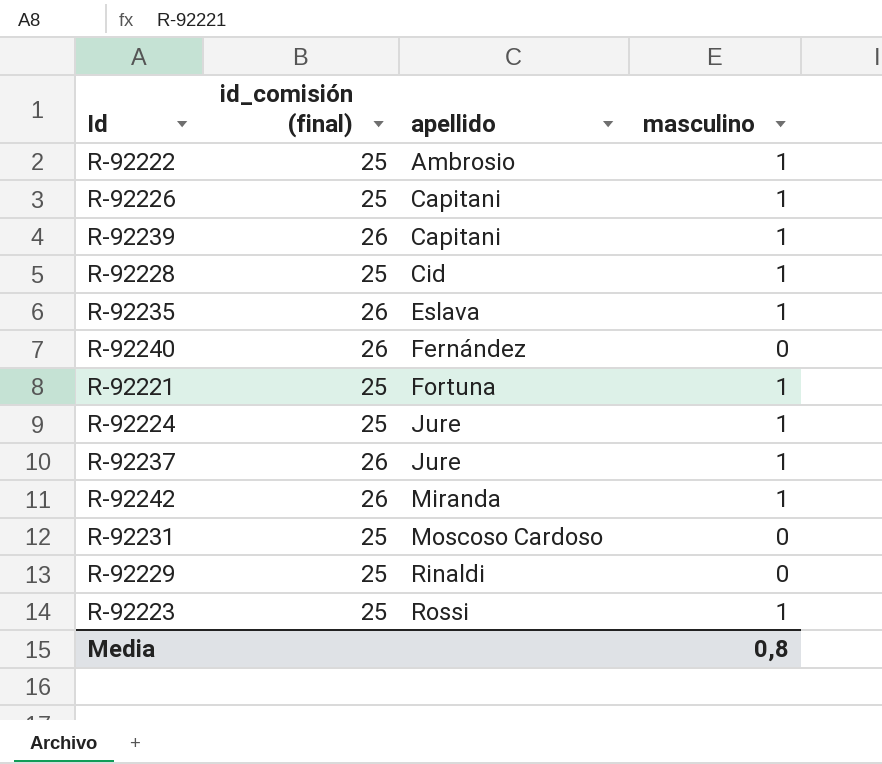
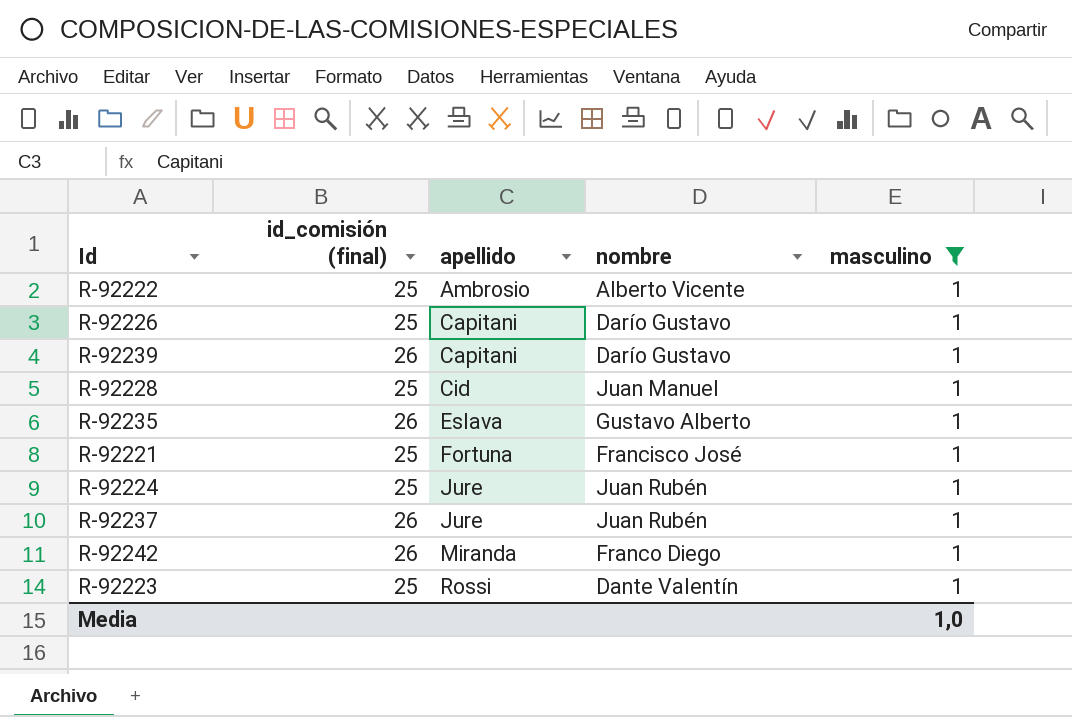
filter: none -> masculino = 1
column nombre | position: none -> 4
Media | masculino: 0,8 -> 1,0

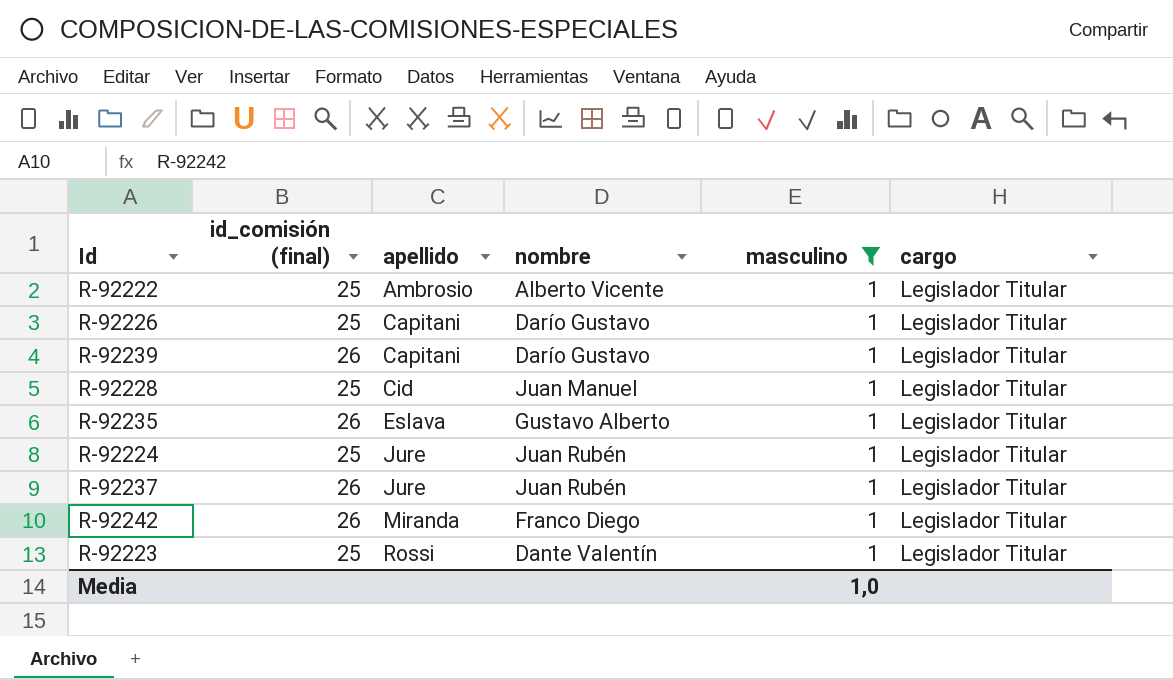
column cargo | position: none -> 6
row R-92221: 25 | Fortuna | Francisco José | 1 -> none

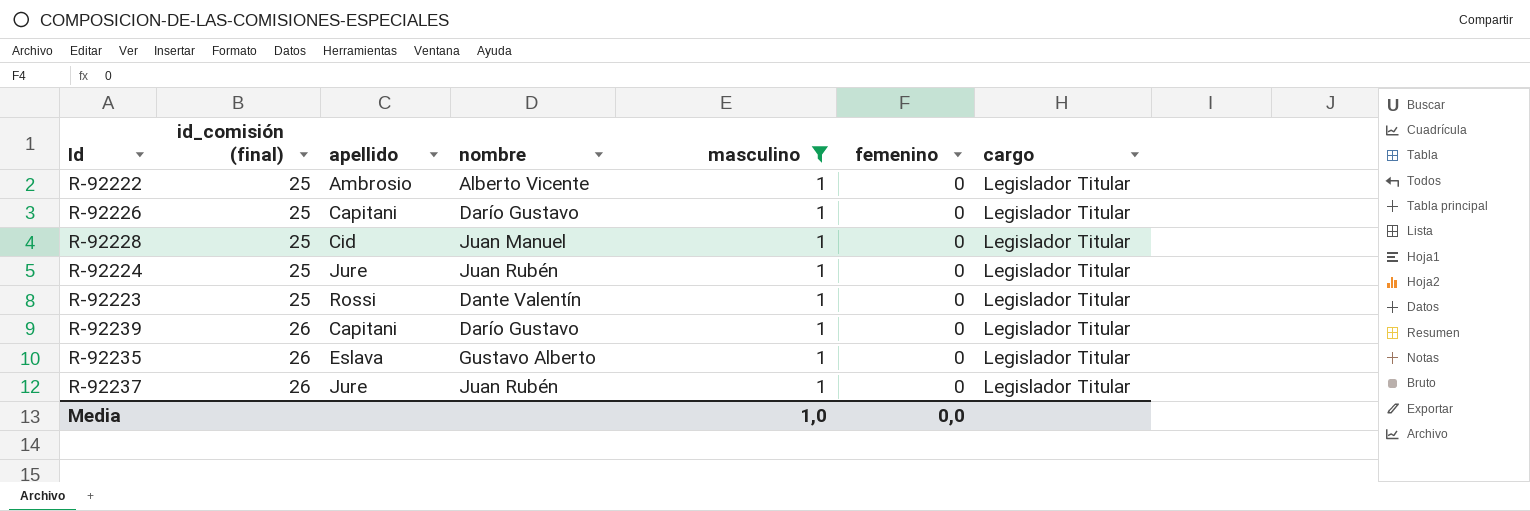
row order: apellido ascending -> id_comisión (final) ascending
column femenino | position: none -> 6
row R-92242: 26 | Miranda | Franco Diego | 1 | Legislador Titular -> none

